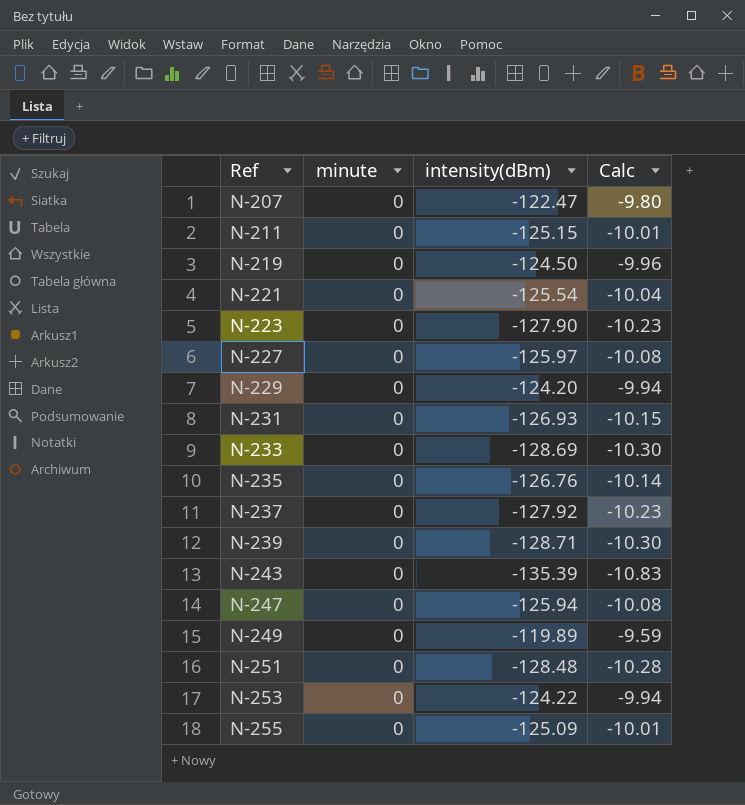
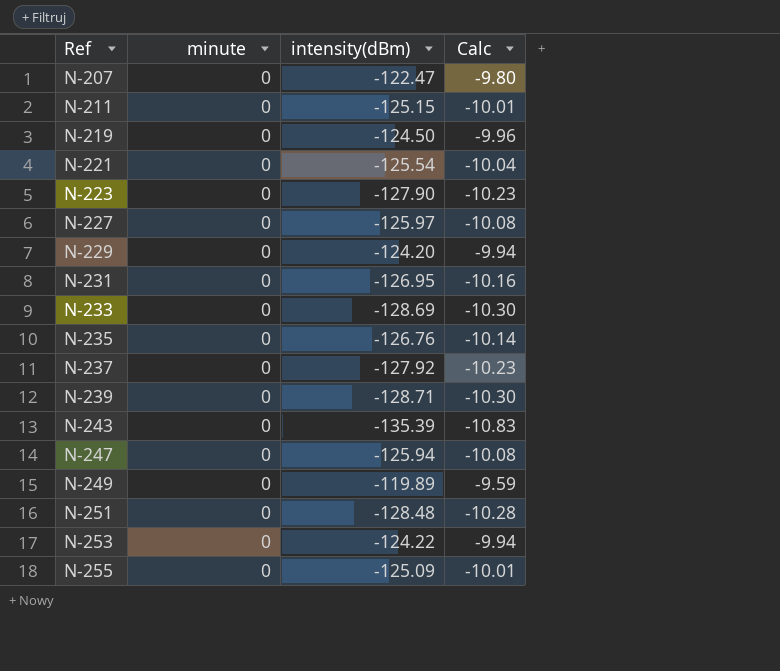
N-231 | intensity(dBm): -126.93 -> -126.95
N-231 | Calc: -10.15 -> -10.16

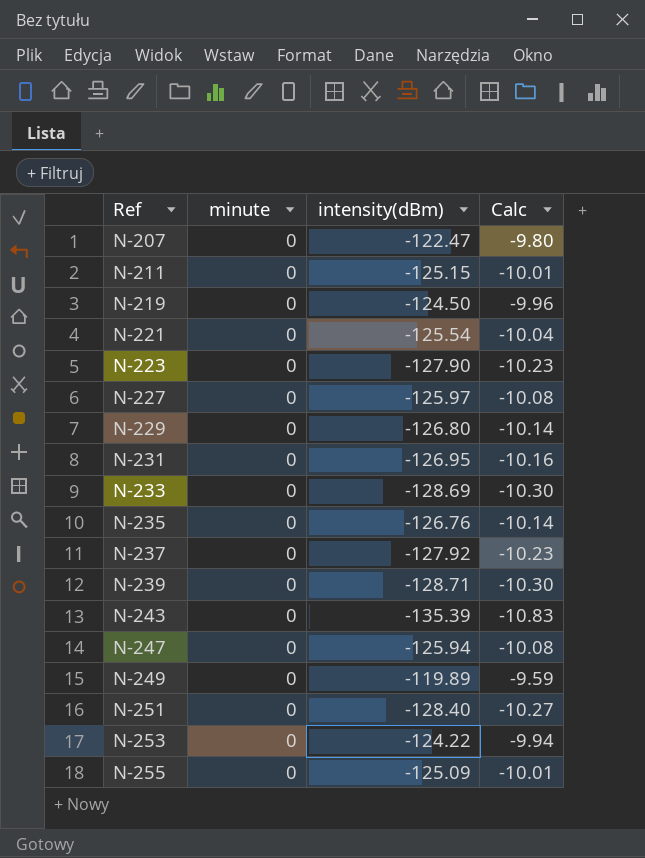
N-229 | intensity(dBm): -124.20 -> -126.80
N-229 | Calc: -9.94 -> -10.14
N-251 | intensity(dBm): -128.48 -> -128.40
N-251 | Calc: -10.28 -> -10.27

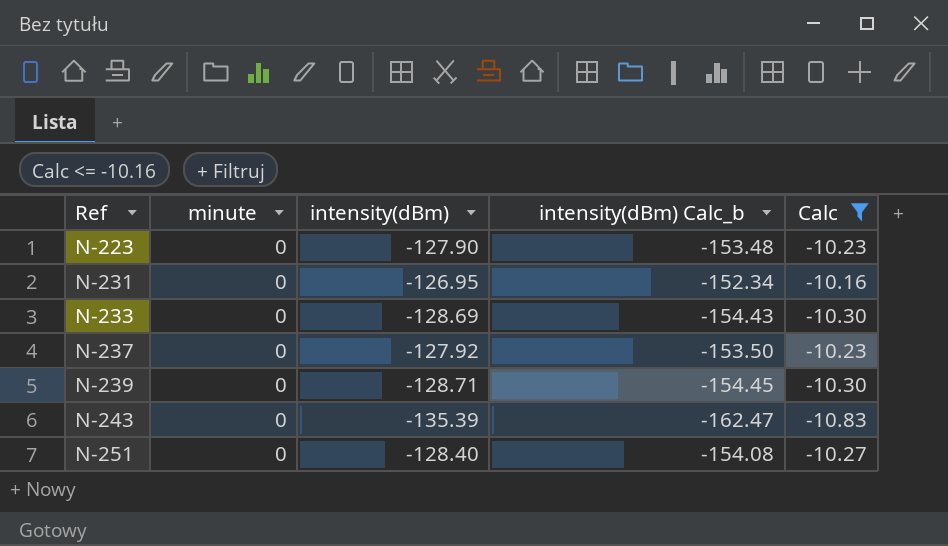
filter: none -> Calc <= -10.16
column intensity(dBm) Calc_b | formula: none -> [intensity(dBm)] * 1.2

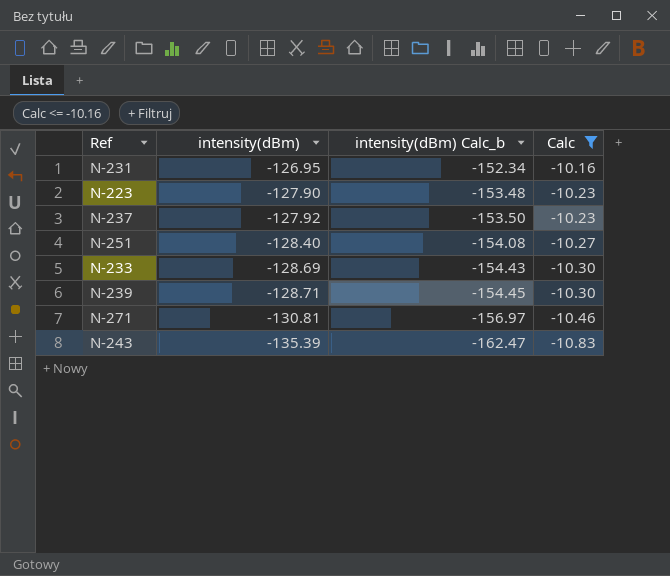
row order: Ref ascending -> intensity(dBm) descending
column minute | position: 2 -> none
row N-271: none -> -130.81 | -156.97 | -10.46

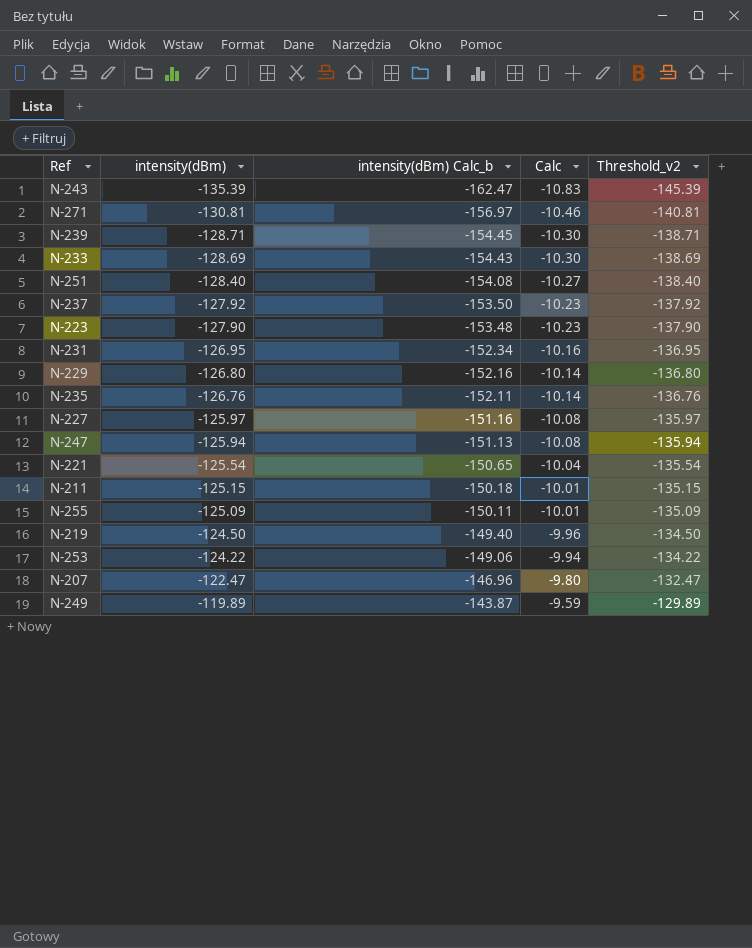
filter: Calc <= -10.16 -> none
row order: intensity(dBm) descending -> intensity(dBm) ascending
column Threshold_v2 | formula: none -> [intensity(dBm)] - 10

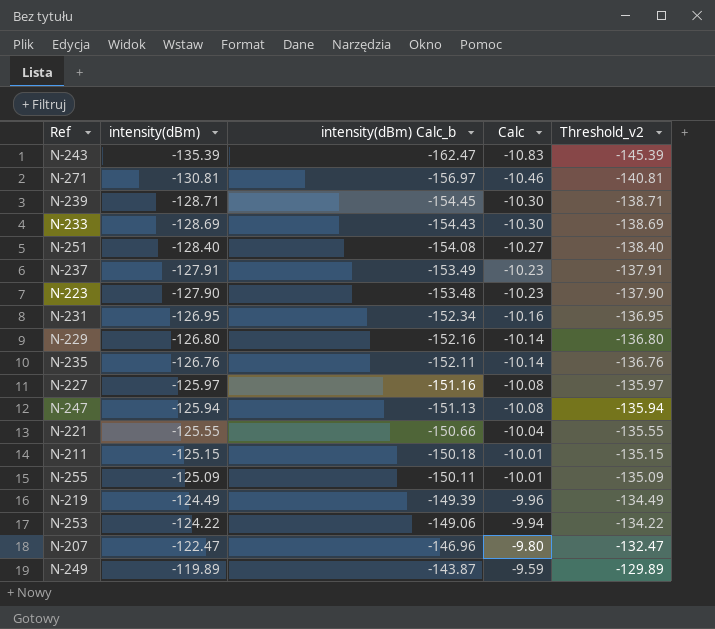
N-237 | intensity(dBm): -127.92 -> -127.91
N-237 | intensity(dBm) Calc_b: -153.50 -> -153.49
N-237 | Threshold_v2: -137.92 -> -137.91
N-221 | intensity(dBm): -125.54 -> -125.55
N-221 | intensity(dBm) Calc_b: -150.65 -> -150.66
N-221 | Threshold_v2: -135.54 -> -135.55
N-219 | intensity(dBm): -124.50 -> -124.49
N-219 | intensity(dBm) Calc_b: -149.40 -> -149.39
N-219 | Threshold_v2: -134.50 -> -134.49

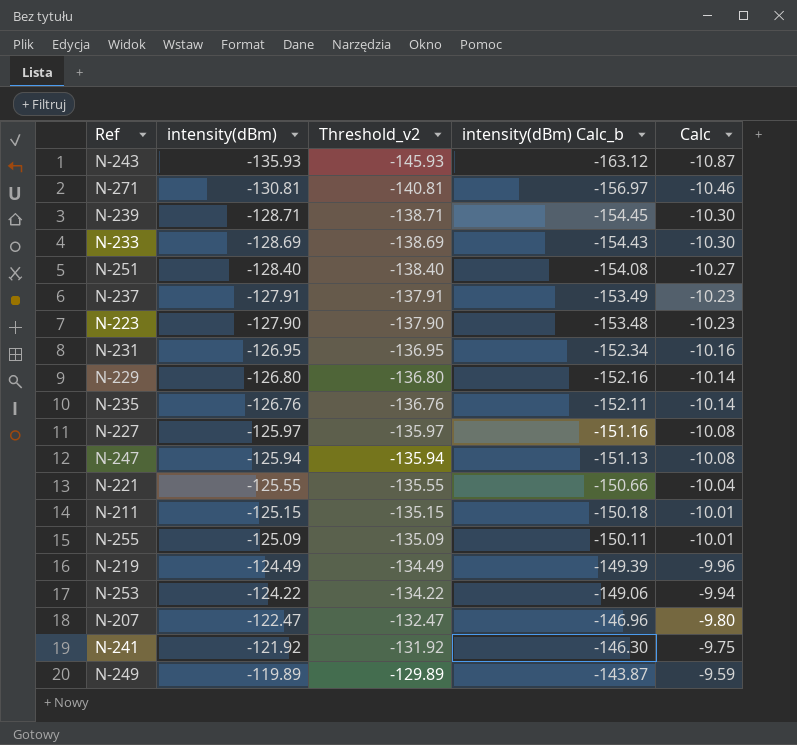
column Threshold_v2 | position: 5 -> 3
N-243 | intensity(dBm): -135.39 -> -135.93
N-243 | Threshold_v2: -145.39 -> -145.93
N-243 | intensity(dBm) Calc_b: -162.47 -> -163.12
N-243 | Calc: -10.83 -> -10.87
row N-241: none -> -121.92 | -131.92 | -146.30 | -9.75

